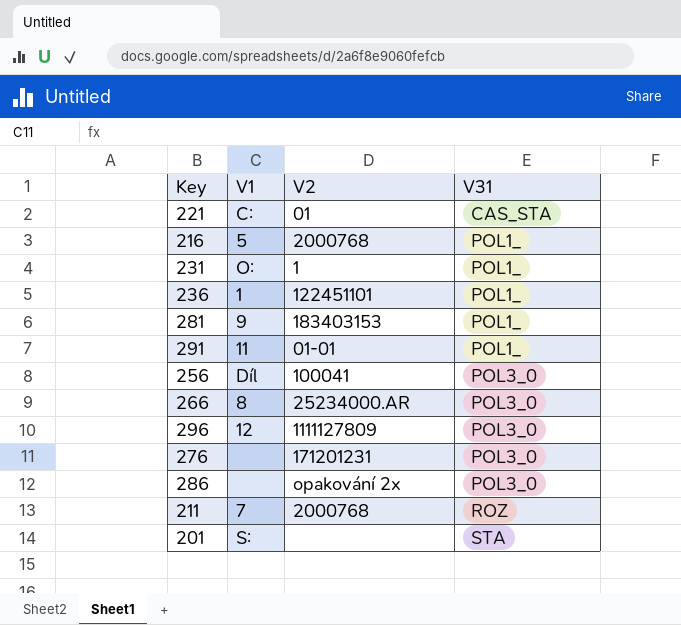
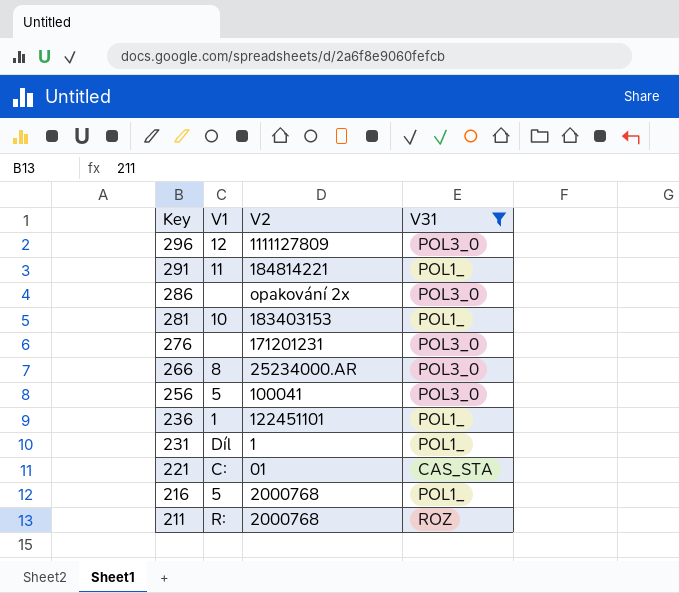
filter: none -> V31 != STA
row order: V31 ascending -> Key descending
291 | V2: 01-01 -> 184814221
281 | V1: 9 -> 10
256 | V1: Díl -> 5
231 | V1: O: -> Díl
211 | V1: 7 -> R:

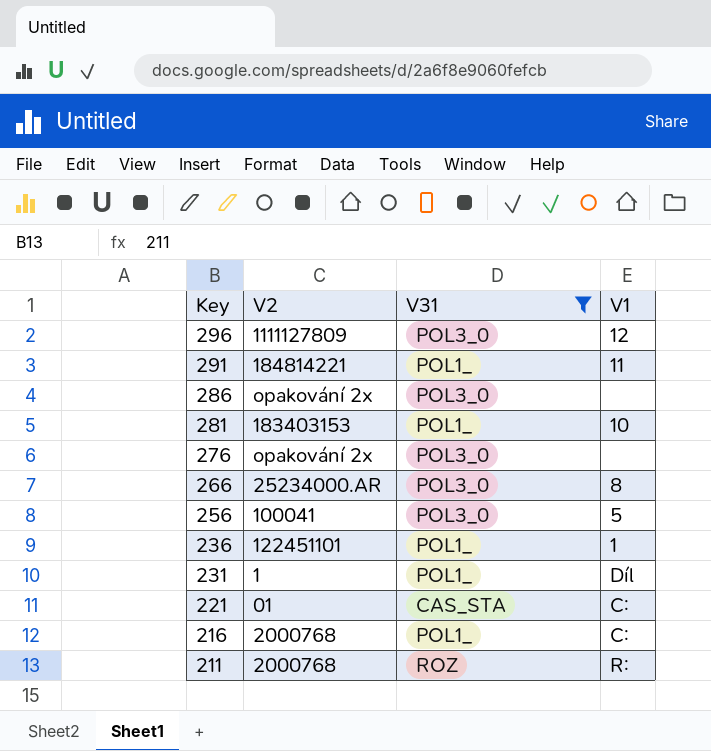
column V1 | position: 2 -> 4
276 | V2: 171201231 -> opakování 2x
216 | V1: 5 -> C:

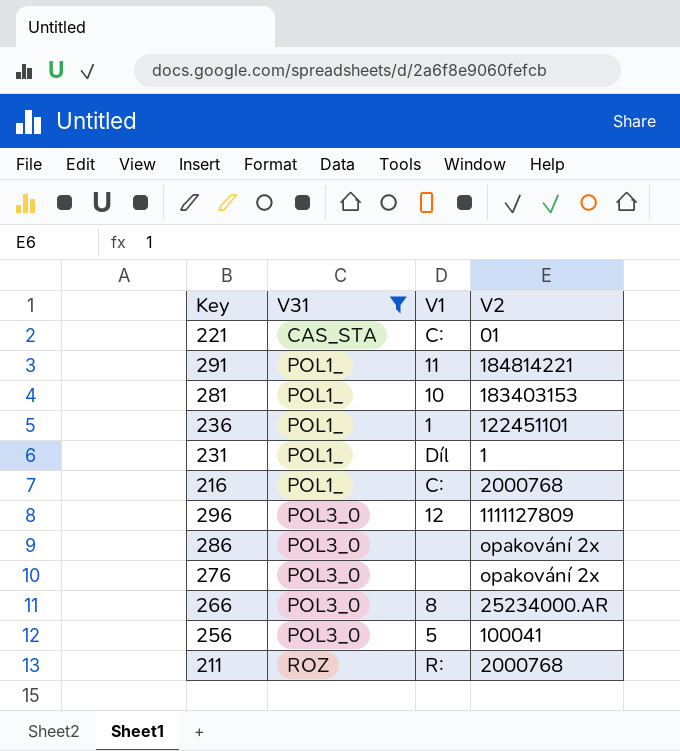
row order: Key descending -> V31 ascending
column V2 | position: 2 -> 4

